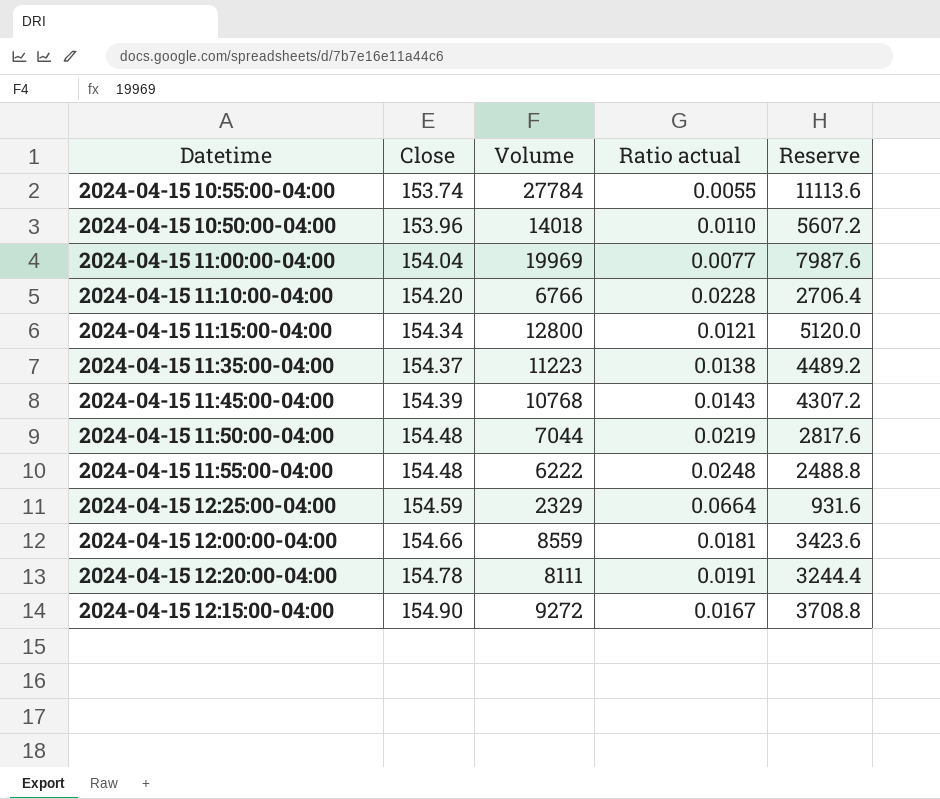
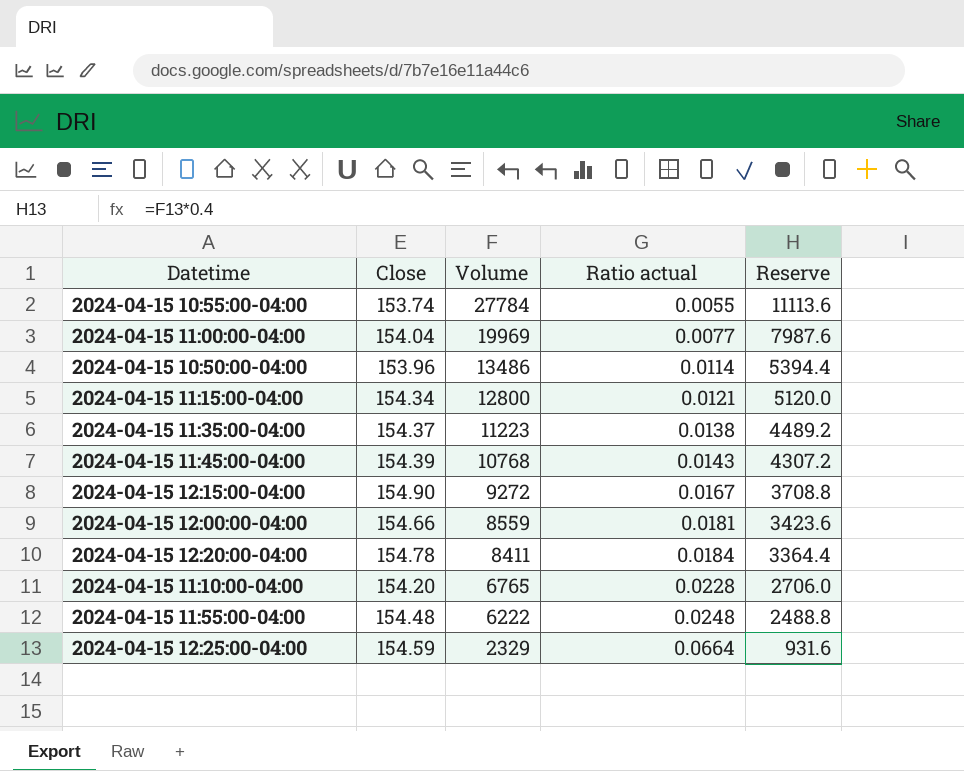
row order: Close ascending -> Volume descending
row 2024-04-15 11:50:00-04:00: 154.48 | 7044 | 0.0219 | 2817.6 -> none
2024-04-15 10:50:00-04:00 | Volume: 14018 -> 13486
2024-04-15 10:50:00-04:00 | Ratio actual: 0.0110 -> 0.0114
2024-04-15 10:50:00-04:00 | Reserve: 5607.2 -> 5394.4
2024-04-15 12:20:00-04:00 | Volume: 8111 -> 8411
2024-04-15 12:20:00-04:00 | Ratio actual: 0.0191 -> 0.0184
2024-04-15 12:20:00-04:00 | Reserve: 3244.4 -> 3364.4
2024-04-15 11:10:00-04:00 | Volume: 6766 -> 6765
2024-04-15 11:10:00-04:00 | Reserve: 2706.4 -> 2706.0

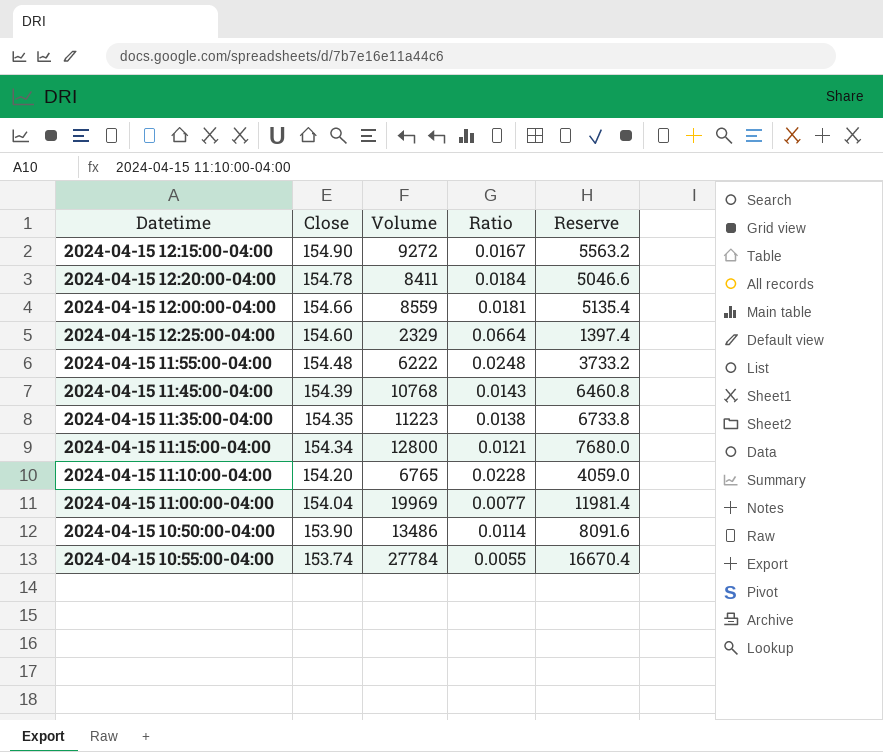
row order: Volume descending -> Close descending
column name: Ratio actual -> Ratio
column Reserve | formula: [Volume] * 0.4 -> [Volume] * 0.6
2024-04-15 12:25:00-04:00 | Close: 154.59 -> 154.60
2024-04-15 11:35:00-04:00 | Close: 154.37 -> 154.35
2024-04-15 10:50:00-04:00 | Close: 153.96 -> 153.90

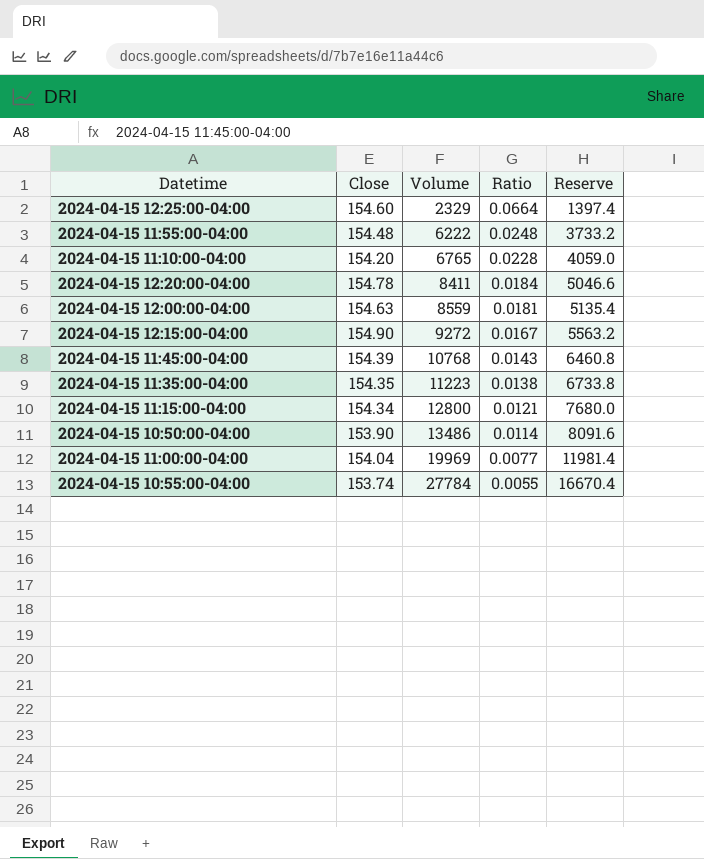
row order: Close descending -> Volume ascending
2024-04-15 12:00:00-04:00 | Close: 154.66 -> 154.63

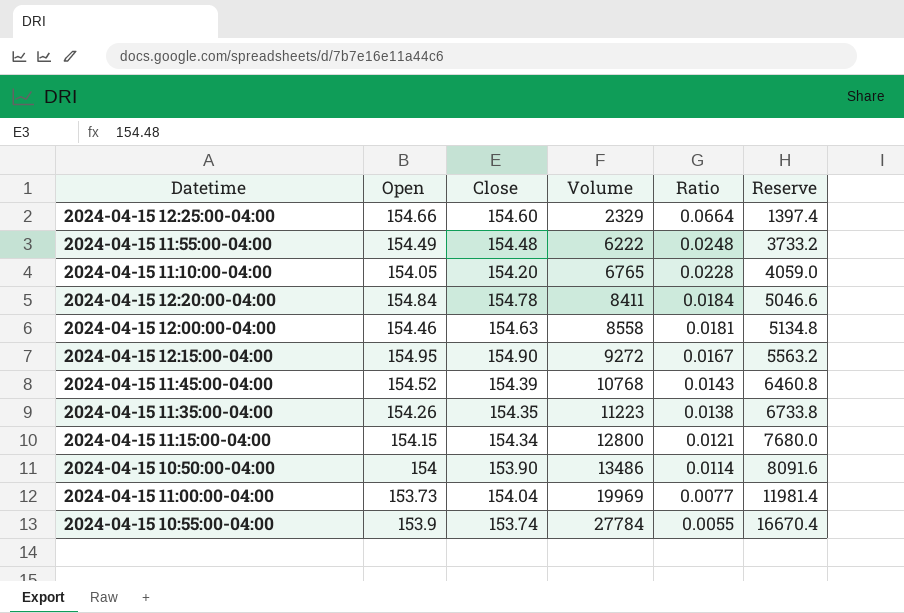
column Open | position: none -> 2
2024-04-15 12:00:00-04:00 | Volume: 8559 -> 8558
2024-04-15 12:00:00-04:00 | Reserve: 5135.4 -> 5134.8

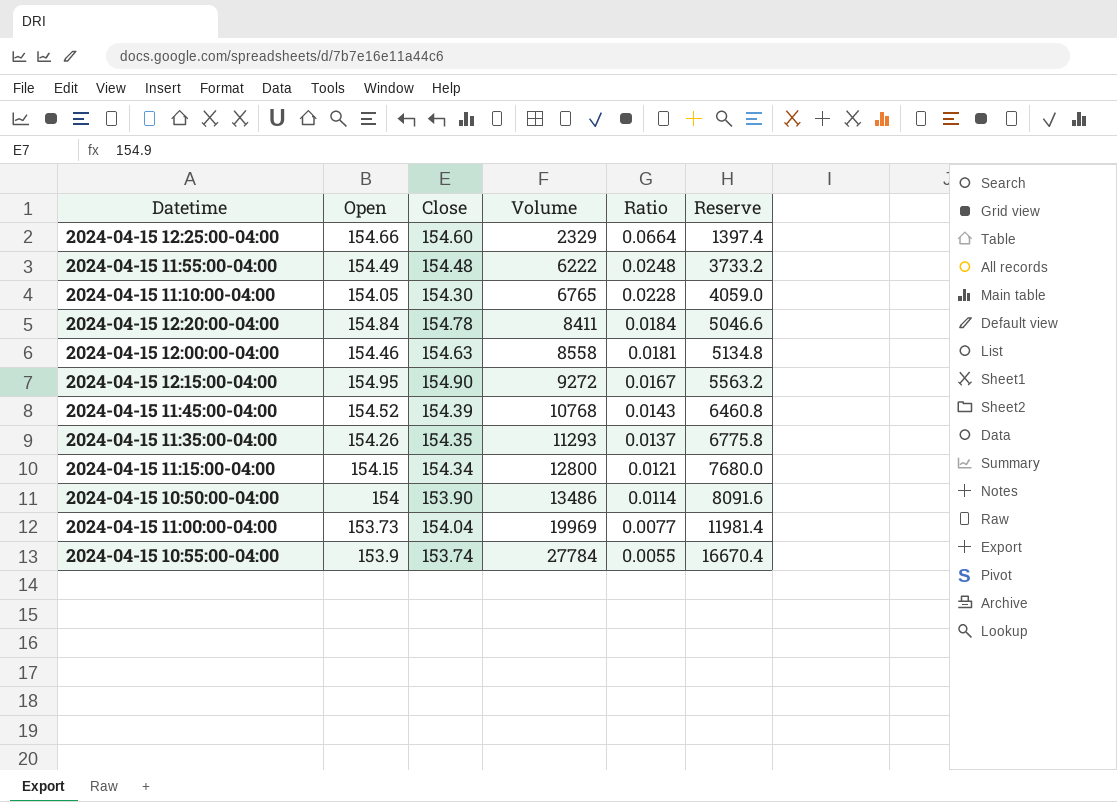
2024-04-15 11:10:00-04:00 | Close: 154.20 -> 154.30
2024-04-15 11:35:00-04:00 | Volume: 11223 -> 11293
2024-04-15 11:35:00-04:00 | Ratio: 0.0138 -> 0.0137
2024-04-15 11:35:00-04:00 | Reserve: 6733.8 -> 6775.8

